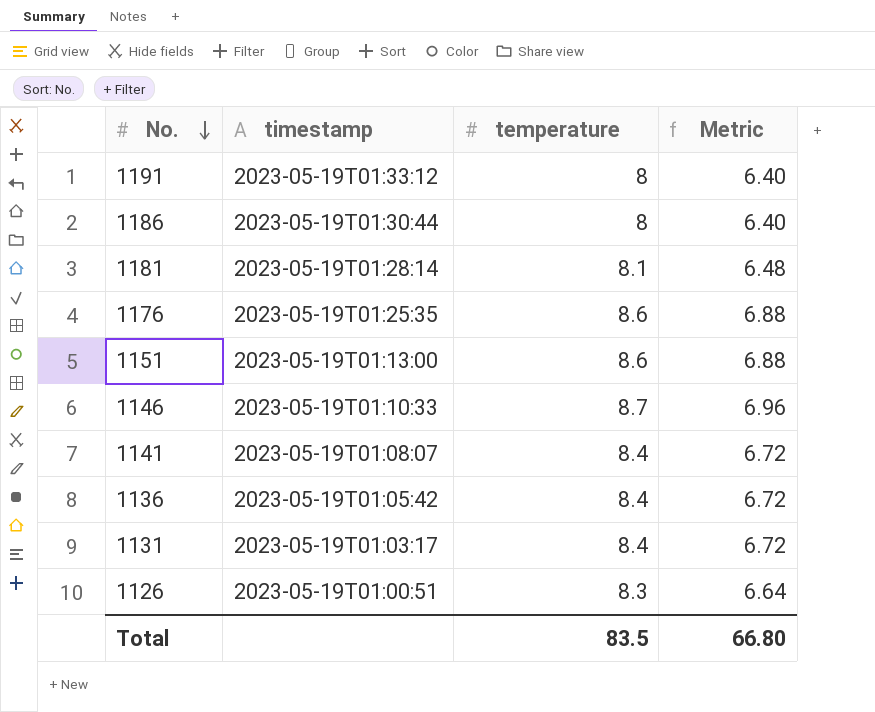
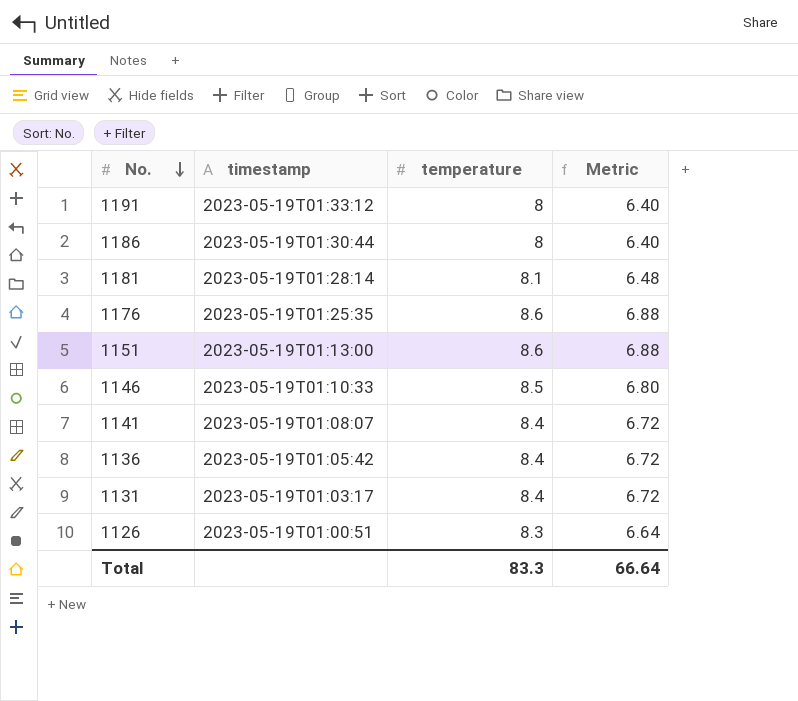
1146 | temperature: 8.7 -> 8.5
1146 | Metric: 6.96 -> 6.80
Total | temperature: 83.5 -> 83.3
Total | Metric: 66.80 -> 66.64

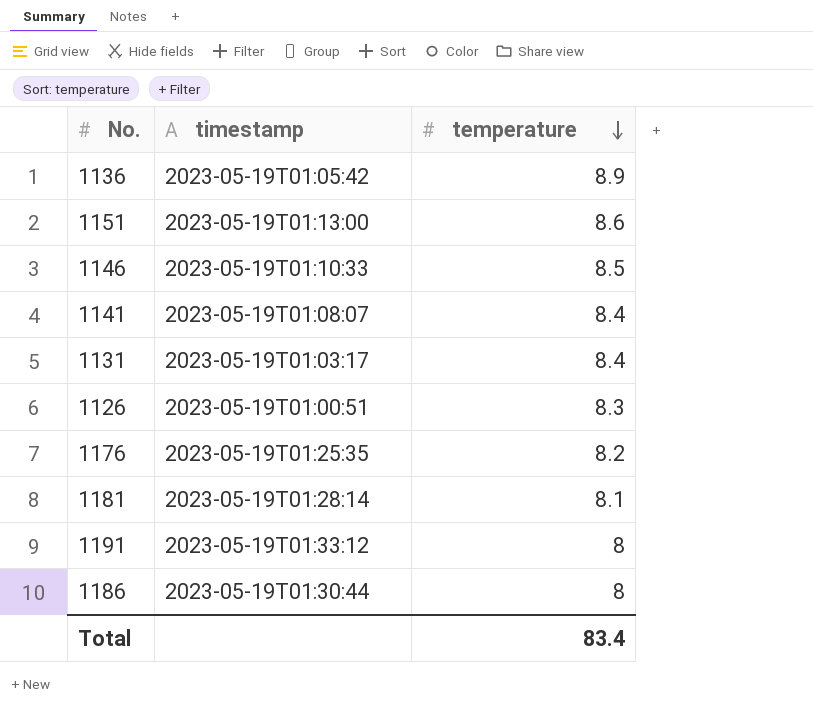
row order: No. descending -> temperature descending
column Metric | formula: [temperature] * 0.8 -> none
1136 | temperature: 8.4 -> 8.9
1176 | temperature: 8.6 -> 8.2
Total | temperature: 83.3 -> 83.4

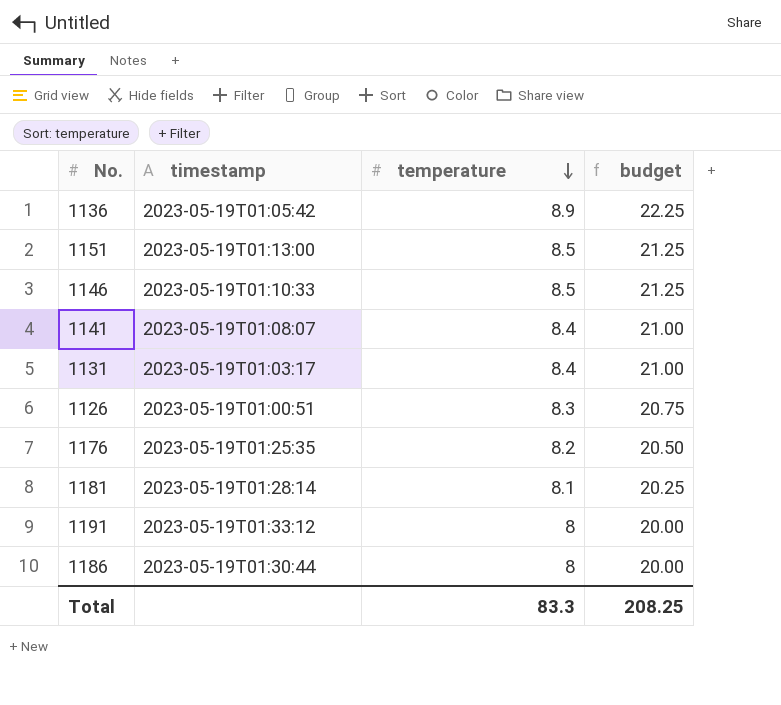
column budget | formula: none -> [temperature] * 2.5
1151 | temperature: 8.6 -> 8.5
Total | temperature: 83.4 -> 83.3

